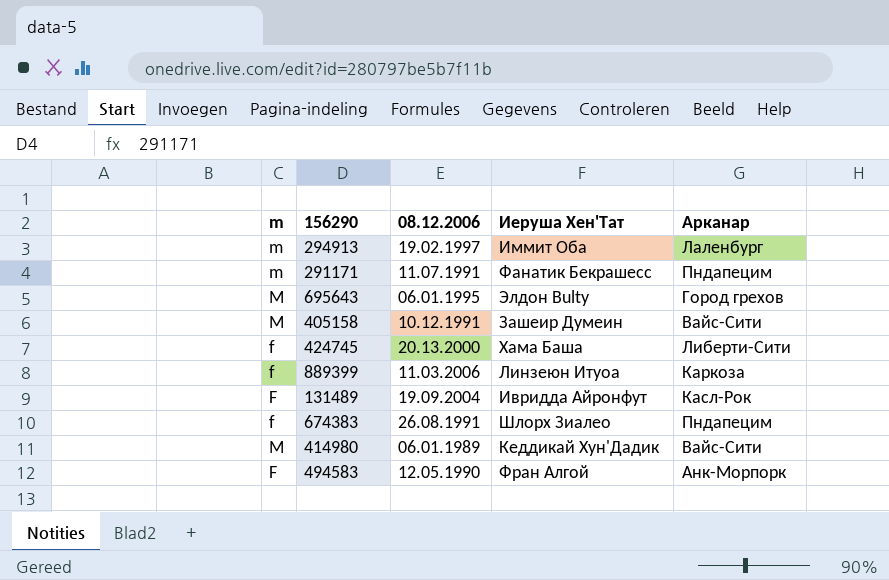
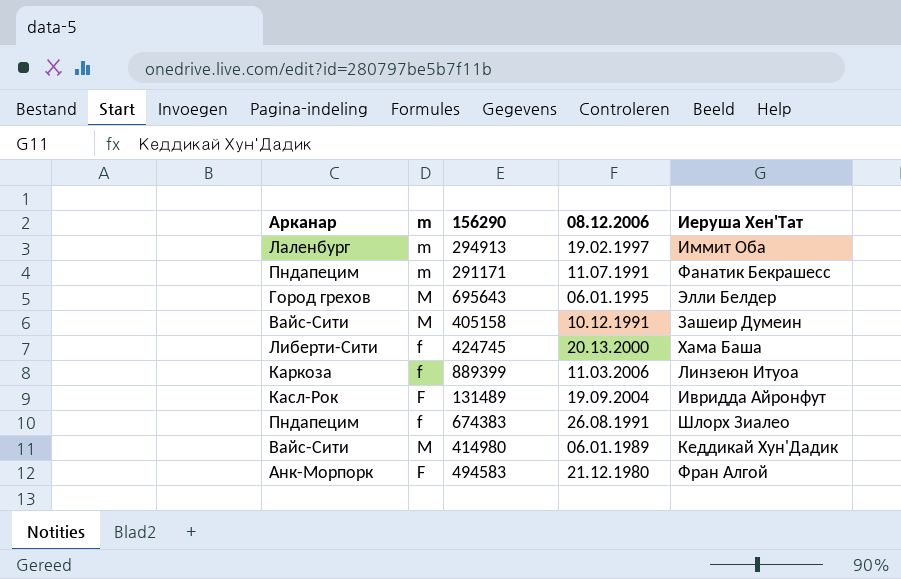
column Арканар | position: 5 -> 1
695643 | Иеруша Хен'Тат: Элдон Bulty -> Элли Белдер
494583 | 08.12.2006: 12.05.1990 -> 21.12.1980

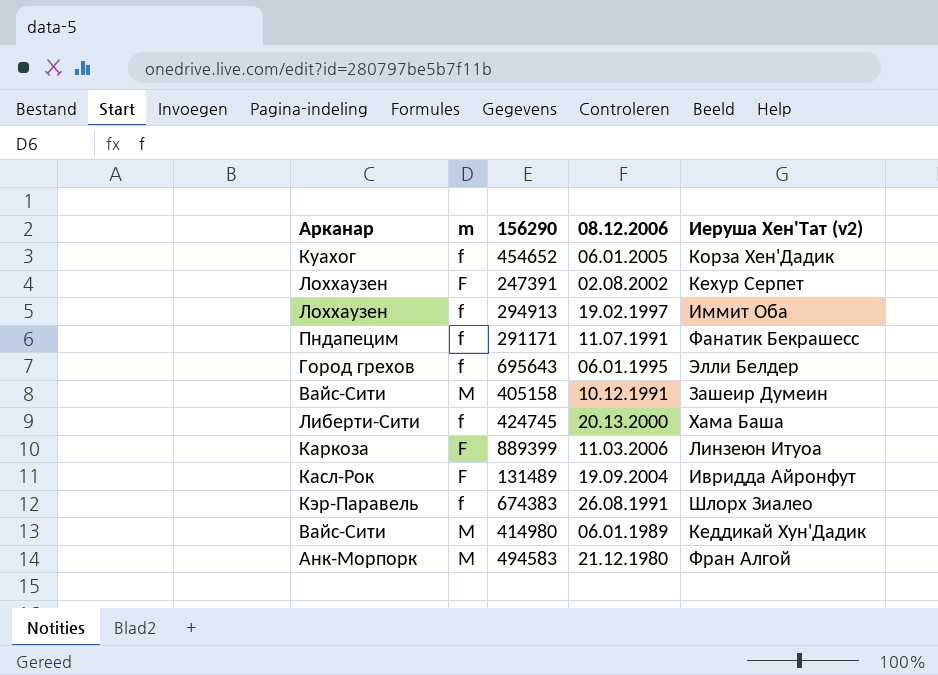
column name: Иеруша Хен'Тат -> Иеруша Хен'Тат (v2)
row 454652: none -> Куахог | f | 06.01.2005 | Корза Хен'Дадик
row 247391: none -> Лоххаузен | F | 02.08.2002 | Кехур Серпет
294913 | Арканар: Лаленбург -> Лоххаузен
294913 | m: m -> f
291171 | m: m -> f
695643 | m: M -> f
889399 | m: f -> F
674383 | Арканар: Пндапецим -> Кэр-Паравель
494583 | m: F -> M

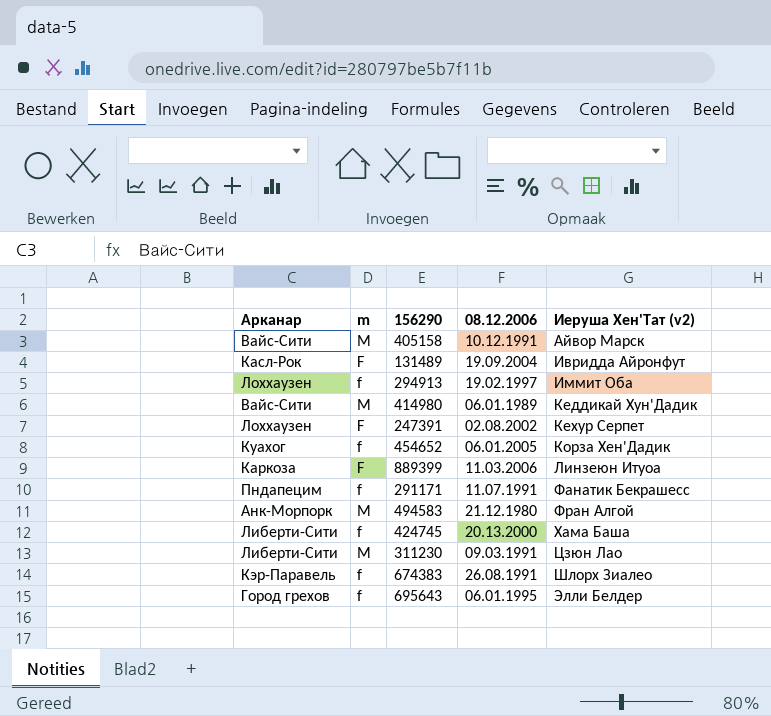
row order: none -> Иеруша Хен'Тат (v2) ascending
405158 | Иеруша Хен'Тат (v2): Зашеир Думеин -> Айвор Марск
row 311230: none -> Либерти-Сити | M | 09.03.1991 | Цзюн Лао

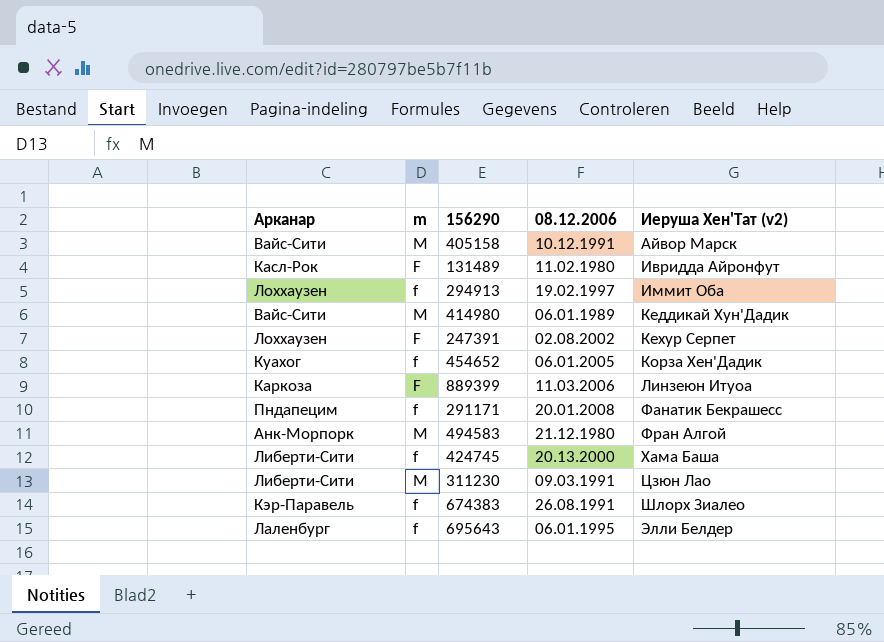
131489 | 08.12.2006: 19.09.2004 -> 11.02.1980
291171 | 08.12.2006: 11.07.1991 -> 20.01.2008
695643 | Арканар: Город грехов -> Лаленбург

